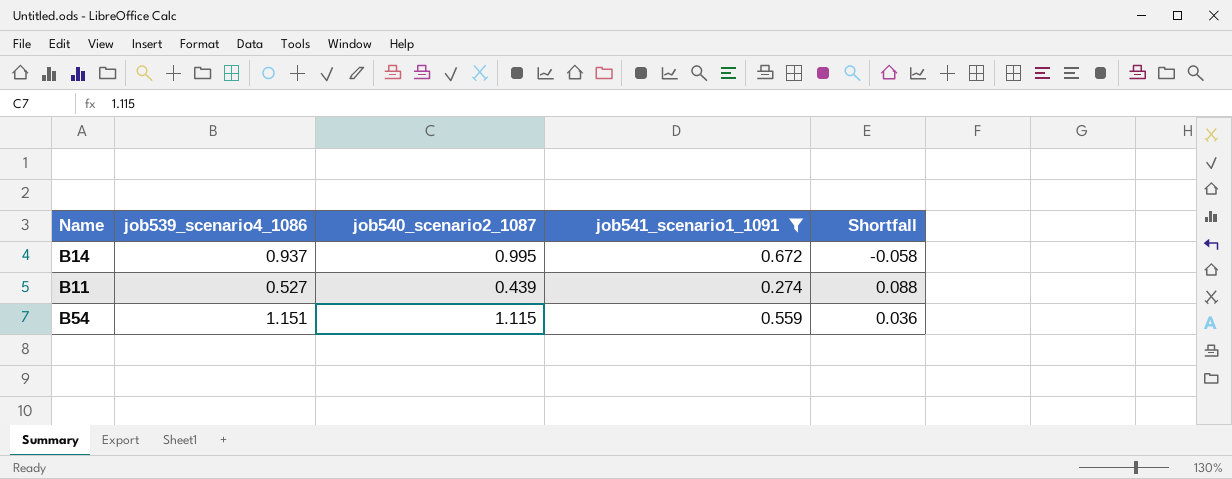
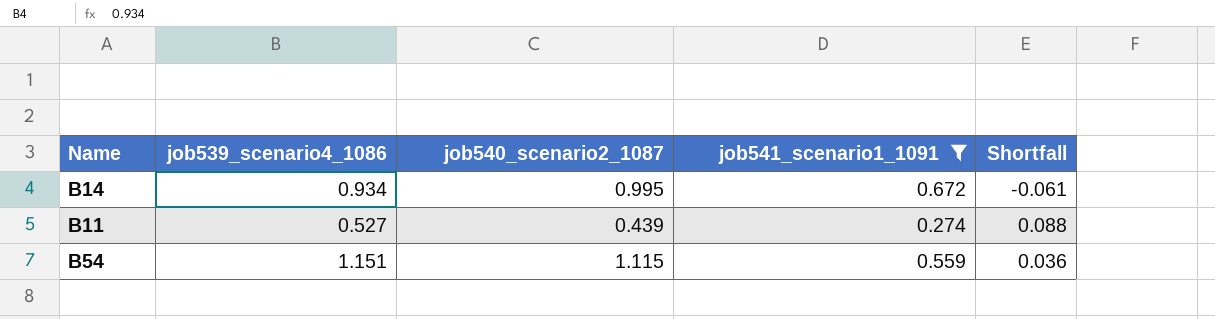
B14 | job539_scenario4_1086: 0.937 -> 0.934
B14 | Shortfall: -0.058 -> -0.061

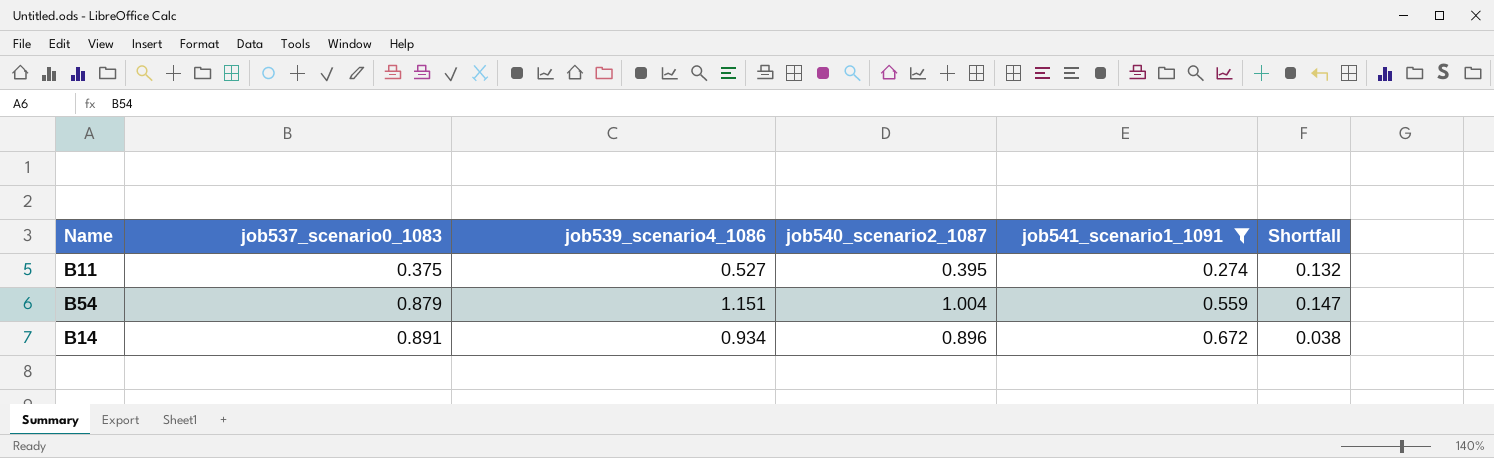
row order: none -> job537_scenario0_1083 ascending
column job537_scenario0_1083 | position: none -> 2
B11 | job540_scenario2_1087: 0.439 -> 0.395
B11 | Shortfall: 0.088 -> 0.132
B54 | job540_scenario2_1087: 1.115 -> 1.004
B54 | Shortfall: 0.036 -> 0.147
B14 | job540_scenario2_1087: 0.995 -> 0.896
B14 | Shortfall: -0.061 -> 0.038

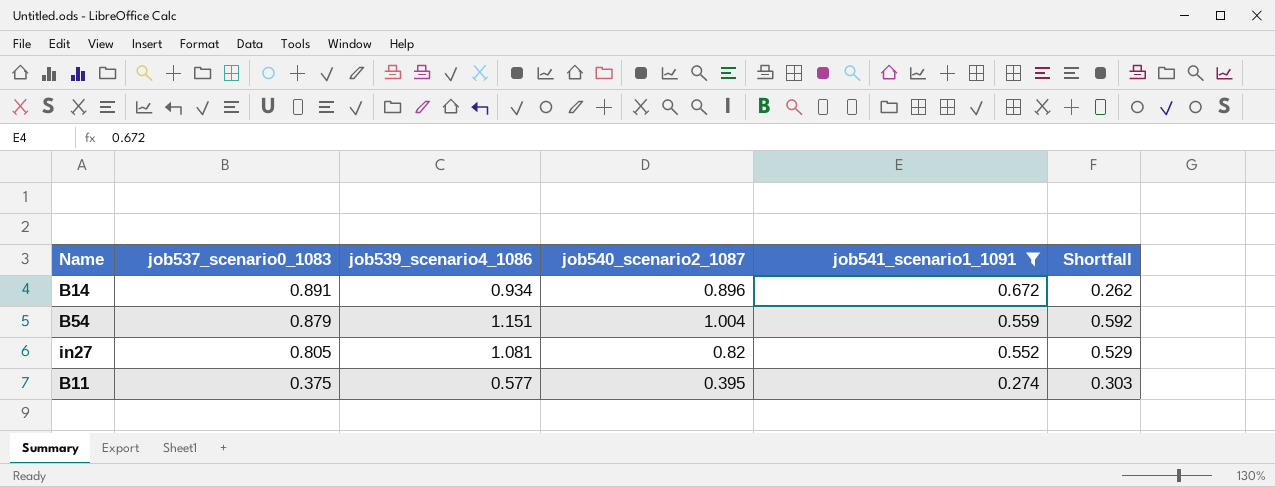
row order: job537_scenario0_1083 ascending -> job537_scenario0_1083 descending
column Shortfall | formula: [job539_scenario4_1086] - [job540_scenario2_1087] -> [job539_scenario4_1086] - [job541_scenario1_1091]
row in27: none -> 0.805 | 1.081 | 0.82 | 0.552 | 0.529
B11 | job539_scenario4_1086: 0.527 -> 0.577

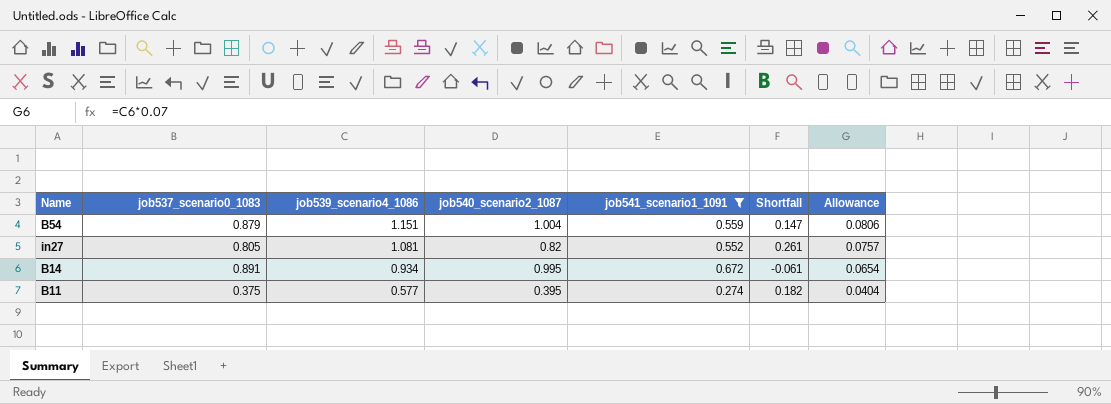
row order: job537_scenario0_1083 descending -> job539_scenario4_1086 descending
column Shortfall | formula: [job539_scenario4_1086] - [job541_scenario1_1091] -> [job539_scenario4_1086] - [job540_scenario2_1087]
column Allowance | formula: none -> [job539_scenario4_1086] * 0.07
B14 | job540_scenario2_1087: 0.896 -> 0.995

